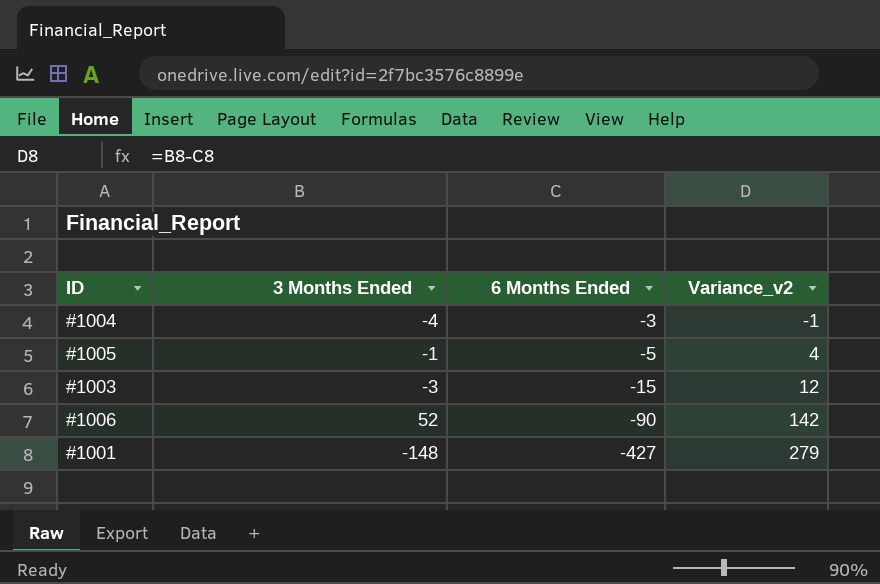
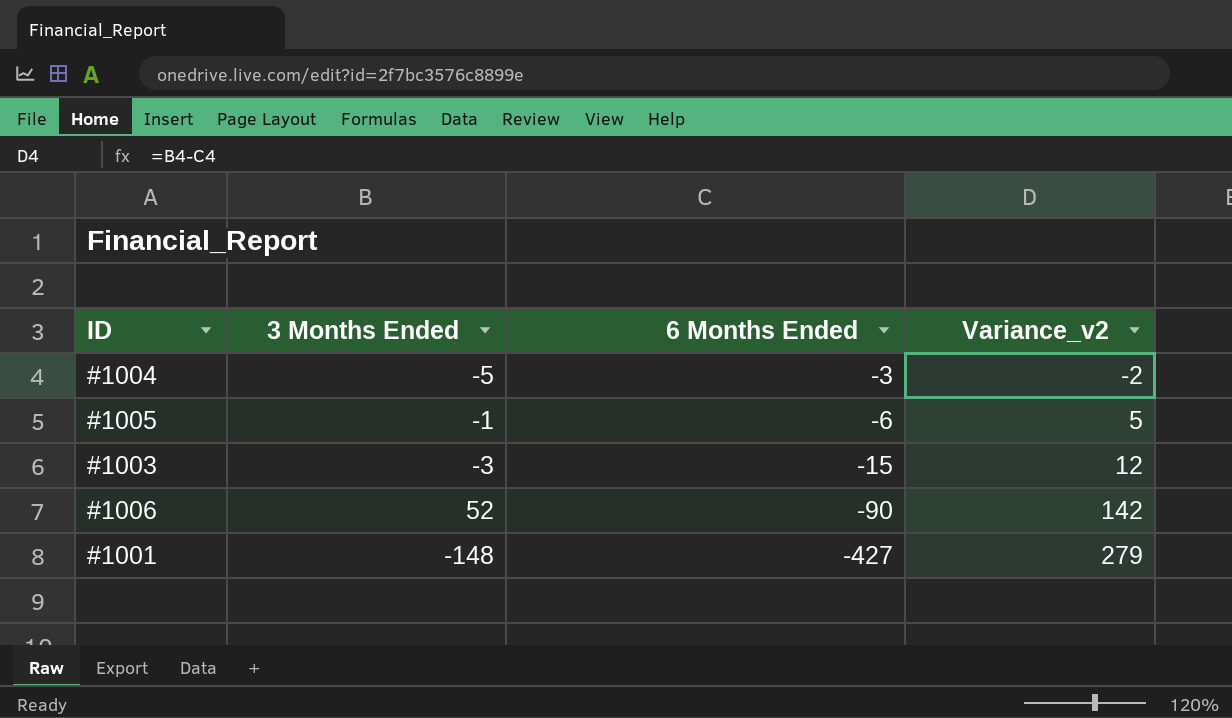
#1004 | 3 Months Ended: -4 -> -5
#1004 | Variance_v2: -1 -> -2
#1005 | 6 Months Ended: -5 -> -6
#1005 | Variance_v2: 4 -> 5

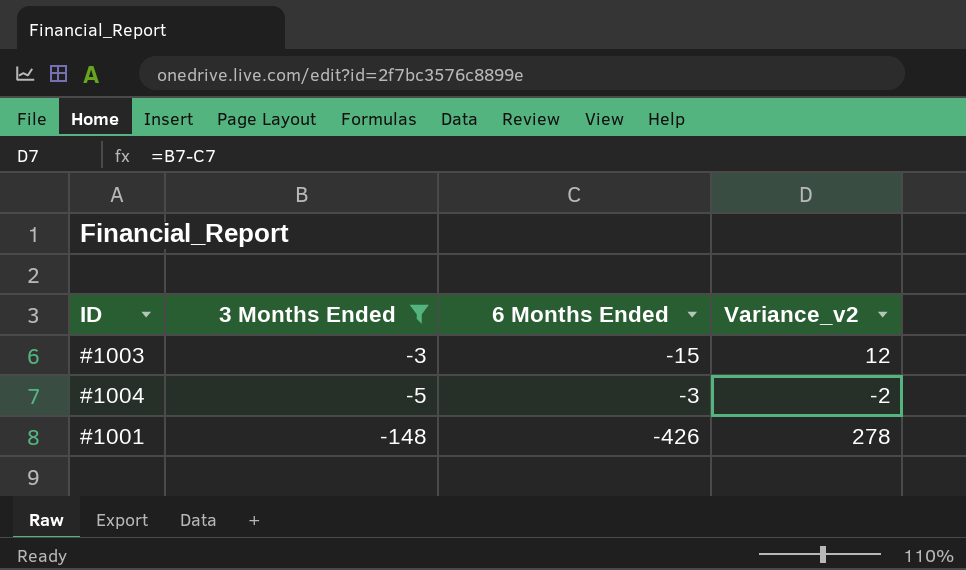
filter: none -> 3 Months Ended <= -3
row order: 6 Months Ended descending -> 3 Months Ended descending
#1001 | 6 Months Ended: -427 -> -426
#1001 | Variance_v2: 279 -> 278

